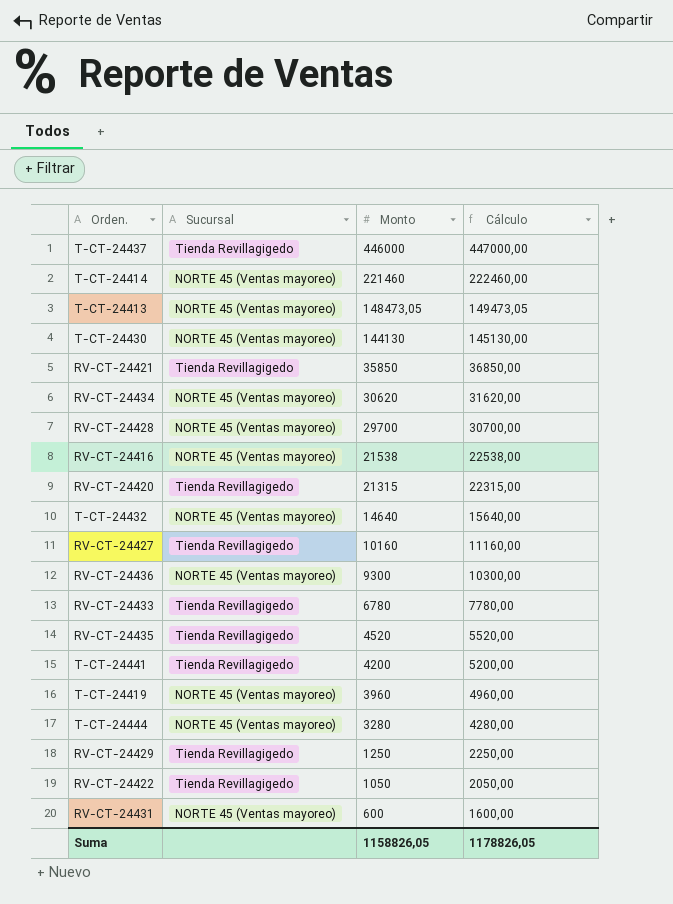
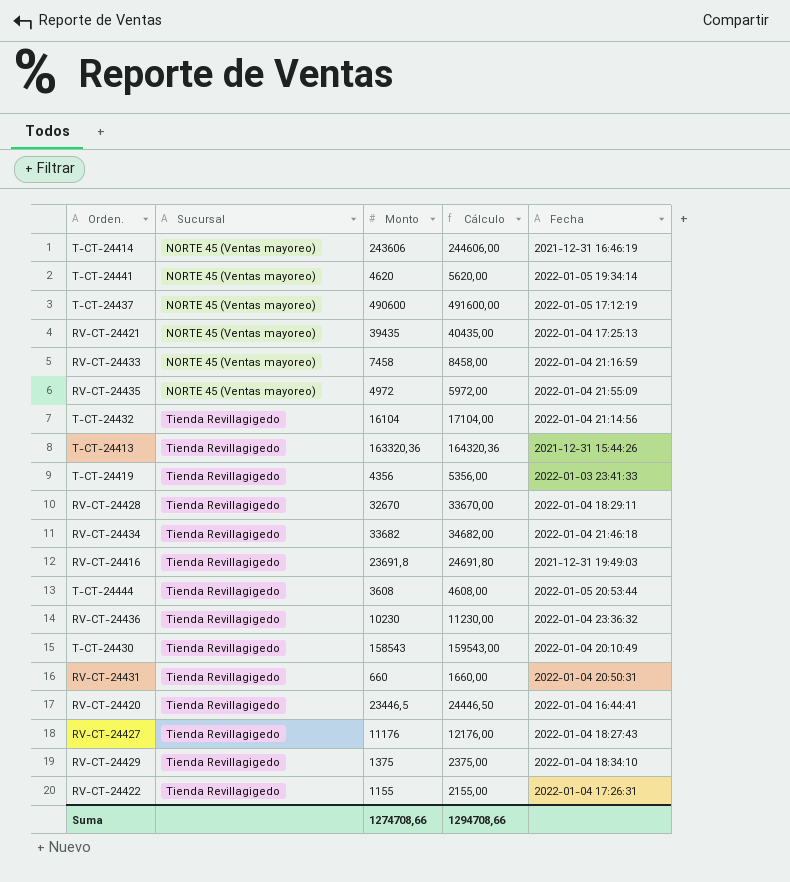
row order: Monto descending -> Sucursal ascending
column Fecha | position: none -> 5
T-CT-24414 | Monto: 221460 -> 243606
T-CT-24414 | Cálculo: 222460,00 -> 244606,00
T-CT-24441 | Sucursal: Tienda Revillagigedo -> NORTE 45 (Ventas mayoreo)
T-CT-24441 | Monto: 4200 -> 4620
T-CT-24441 | Cálculo: 5200,00 -> 5620,00
T-CT-24437 | Sucursal: Tienda Revillagigedo -> NORTE 45 (Ventas mayoreo)
T-CT-24437 | Monto: 446000 -> 490600
T-CT-24437 | Cálculo: 447000,00 -> 491600,00
RV-CT-24421 | Sucursal: Tienda Revillagigedo -> NORTE 45 (Ventas mayoreo)
RV-CT-24421 | Monto: 35850 -> 39435
RV-CT-24421 | Cálculo: 36850,00 -> 40435,00
RV-CT-24433 | Sucursal: Tienda Revillagigedo -> NORTE 45 (Ventas mayoreo)
RV-CT-24433 | Monto: 6780 -> 7458
RV-CT-24433 | Cálculo: 7780,00 -> 8458,00
RV-CT-24435 | Sucursal: Tienda Revillagigedo -> NORTE 45 (Ventas mayoreo)
RV-CT-24435 | Monto: 4520 -> 4972
RV-CT-24435 | Cálculo: 5520,00 -> 5972,00
T-CT-24432 | Sucursal: NORTE 45 (Ventas mayoreo) -> Tienda Revillagigedo
T-CT-24432 | Monto: 14640 -> 16104
T-CT-24432 | Cálculo: 15640,00 -> 17104,00
T-CT-24413 | Sucursal: NORTE 45 (Ventas mayoreo) -> Tienda Revillagigedo
T-CT-24413 | Monto: 148473,05 -> 163320,36
T-CT-24413 | Cálculo: 149473,05 -> 164320,36
T-CT-24419 | Sucursal: NORTE 45 (Ventas mayoreo) -> Tienda Revillagigedo
T-CT-24419 | Monto: 3960 -> 4356
T-CT-24419 | Cálculo: 4960,00 -> 5356,00
RV-CT-24428 | Sucursal: NORTE 45 (Ventas mayoreo) -> Tienda Revillagigedo
RV-CT-24428 | Monto: 29700 -> 32670
RV-CT-24428 | Cálculo: 30700,00 -> 33670,00
RV-CT-24434 | Sucursal: NORTE 45 (Ventas mayoreo) -> Tienda Revillagigedo
RV-CT-24434 | Monto: 30620 -> 33682
RV-CT-24434 | Cálculo: 31620,00 -> 34682,00
RV-CT-24416 | Sucursal: NORTE 45 (Ventas mayoreo) -> Tienda Revillagigedo
RV-CT-24416 | Monto: 21538 -> 23691,8
RV-CT-24416 | Cálculo: 22538,00 -> 24691,80
T-CT-24444 | Sucursal: NORTE 45 (Ventas mayoreo) -> Tienda Revillagigedo
T-CT-24444 | Monto: 3280 -> 3608
T-CT-24444 | Cálculo: 4280,00 -> 4608,00
RV-CT-24436 | Sucursal: NORTE 45 (Ventas mayoreo) -> Tienda Revillagigedo
RV-CT-24436 | Monto: 9300 -> 10230
RV-CT-24436 | Cálculo: 10300,00 -> 11230,00
T-CT-24430 | Sucursal: NORTE 45 (Ventas mayoreo) -> Tienda Revillagigedo
T-CT-24430 | Monto: 144130 -> 158543
T-CT-24430 | Cálculo: 145130,00 -> 159543,00
RV-CT-24431 | Sucursal: NORTE 45 (Ventas mayoreo) -> Tienda Revillagigedo
RV-CT-24431 | Monto: 600 -> 660
RV-CT-24431 | Cálculo: 1600,00 -> 1660,00
RV-CT-24420 | Monto: 21315 -> 23446,5
RV-CT-24420 | Cálculo: 22315,00 -> 24446,50
RV-CT-24427 | Monto: 10160 -> 11176
RV-CT-24427 | Cálculo: 11160,00 -> 12176,00
RV-CT-24429 | Monto: 1250 -> 1375
RV-CT-24429 | Cálculo: 2250,00 -> 2375,00
RV-CT-24422 | Monto: 1050 -> 1155
RV-CT-24422 | Cálculo: 2050,00 -> 2155,00
Suma | Monto: 1158826,05 -> 1274708,66
Suma | Cálculo: 1178826,05 -> 1294708,66

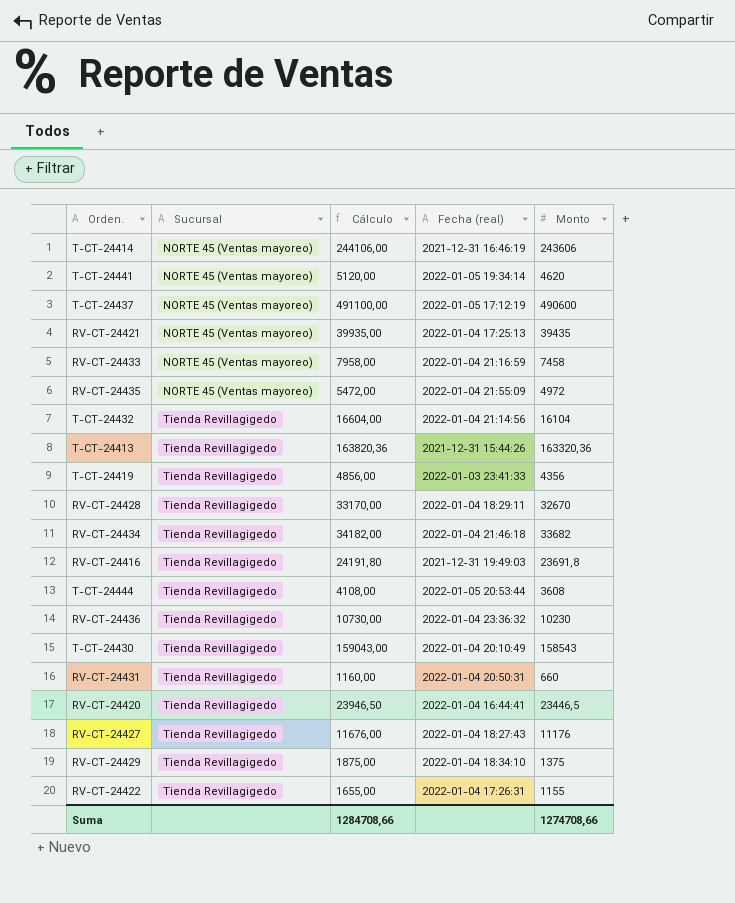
column Cálculo | formula: [Monto] + 1000 -> [Monto] + 500
column name: Fecha -> Fecha (real)
column Monto | position: 3 -> 5
Suma | Cálculo: 1294708,66 -> 1284708,66

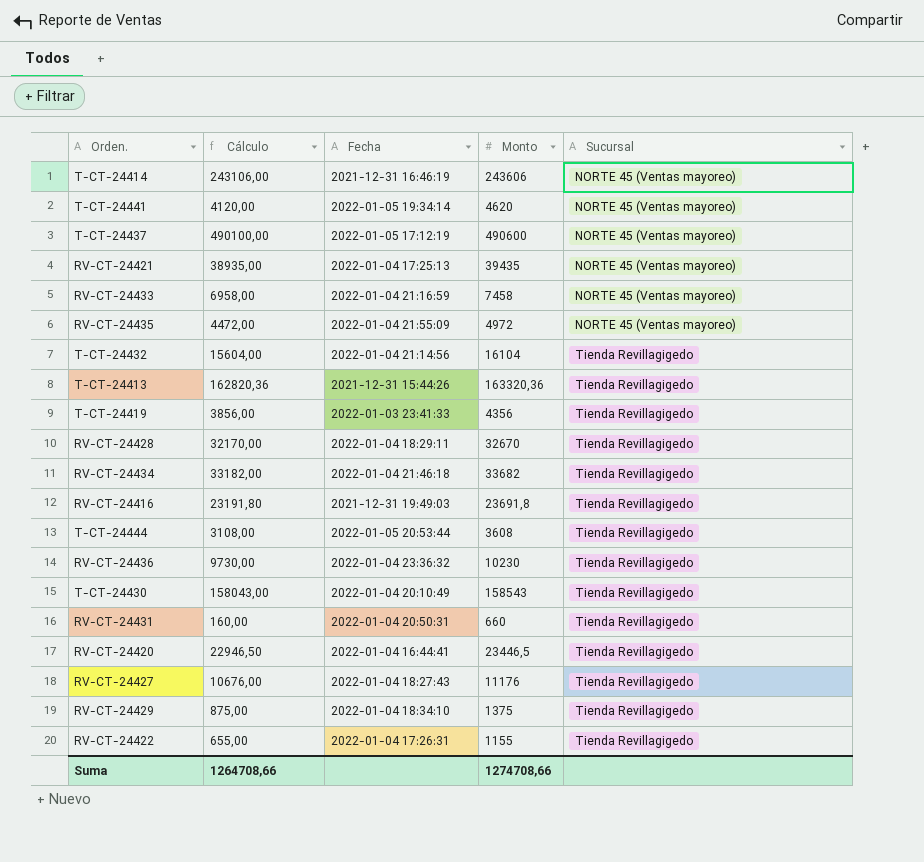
column Cálculo | formula: [Monto] + 500 -> [Monto] - 500
column name: Fecha (real) -> Fecha
column Sucursal | position: 2 -> 5
Suma | Cálculo: 1284708,66 -> 1264708,66

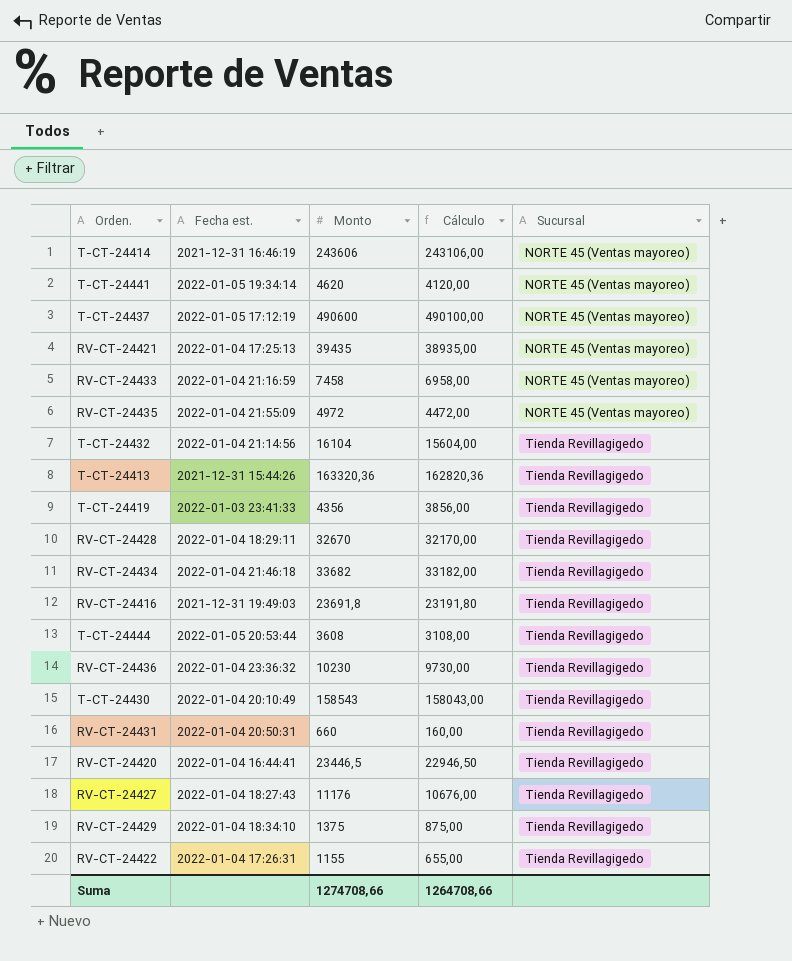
column name: Fecha -> Fecha est.
column Cálculo | position: 2 -> 4

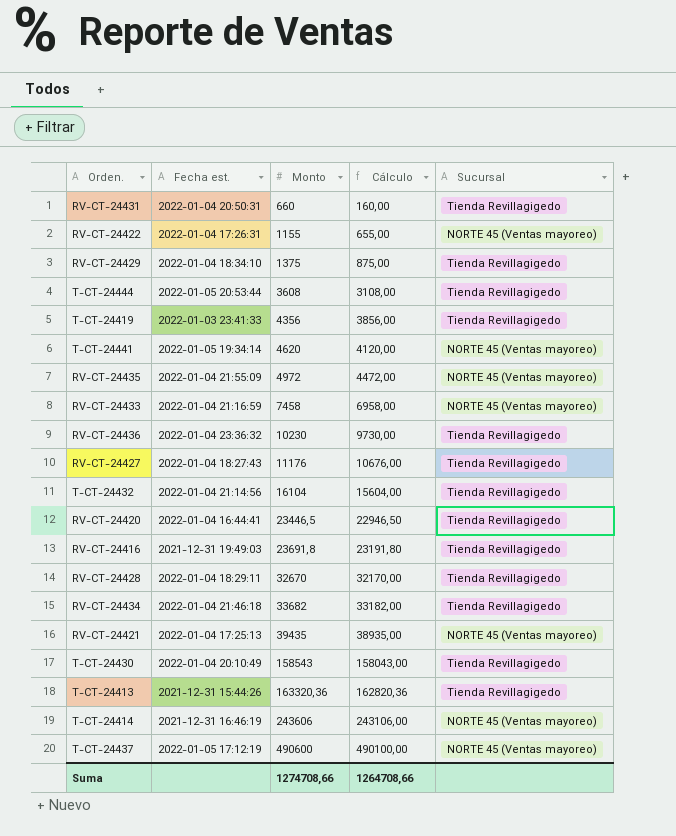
row order: Sucursal ascending -> Monto ascending
RV-CT-24422 | Sucursal: Tienda Revillagigedo -> NORTE 45 (Ventas mayoreo)

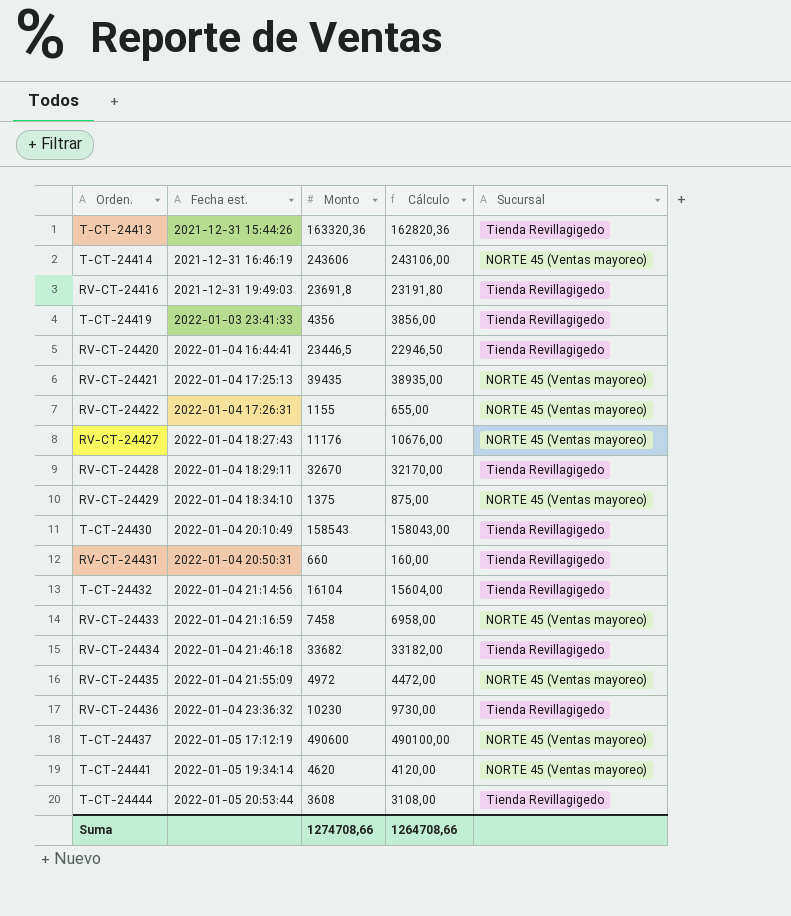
row order: Monto ascending -> Fecha est. ascending
RV-CT-24427 | Sucursal: Tienda Revillagigedo -> NORTE 45 (Ventas mayoreo)
RV-CT-24429 | Sucursal: Tienda Revillagigedo -> NORTE 45 (Ventas mayoreo)

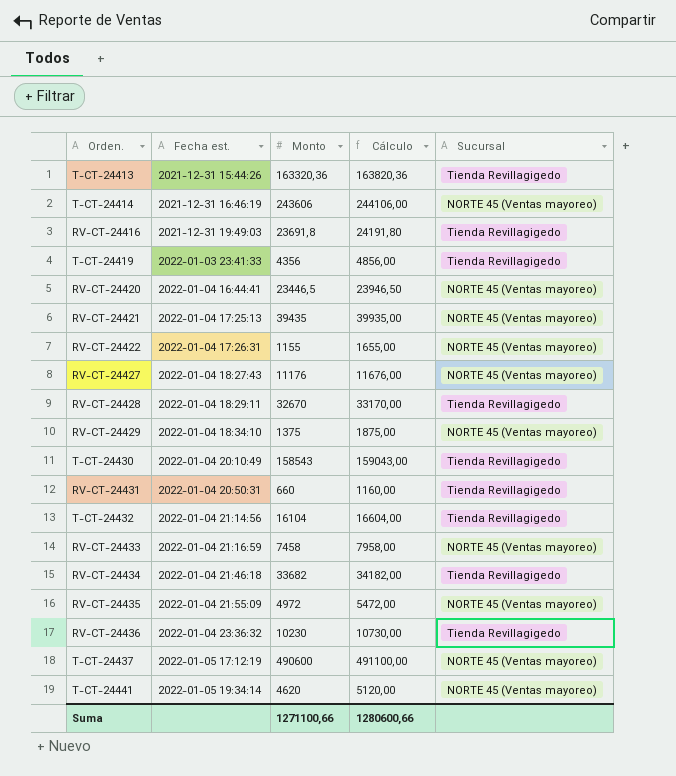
column Cálculo | formula: [Monto] - 500 -> [Monto] + 500
row T-CT-24444: 2022-01-05 20:53:44 | 3608 | 3108,00 | Tienda Revillagigedo -> none
RV-CT-24420 | Sucursal: Tienda Revillagigedo -> NORTE 45 (Ventas mayoreo)
Suma | Monto: 1274708,66 -> 1271100,66
Suma | Cálculo: 1264708,66 -> 1280600,66

